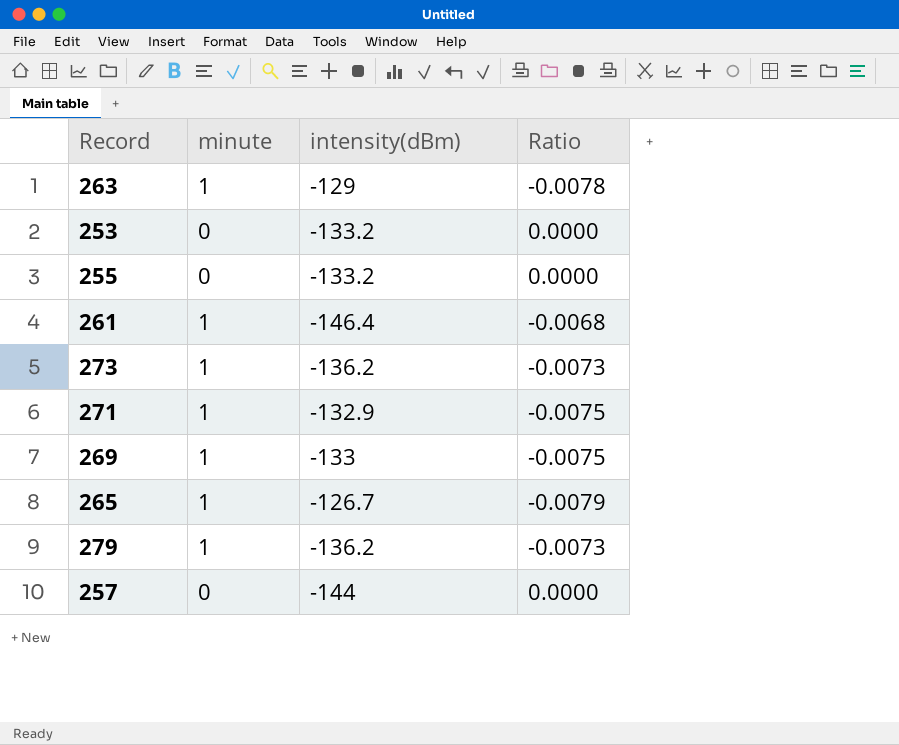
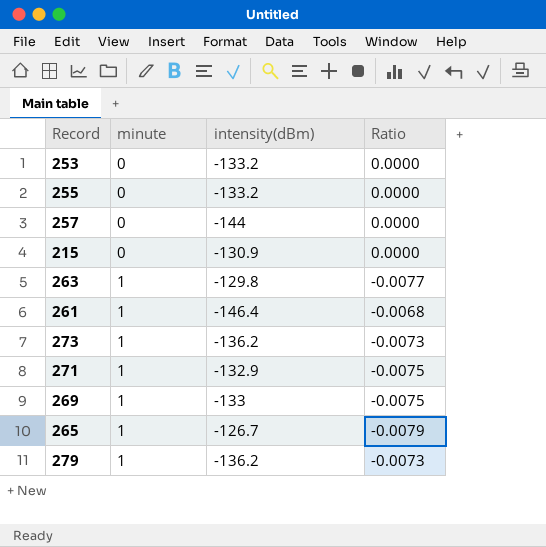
row order: none -> minute ascending
row 215: none -> 0 | -130.9 | 0.0000
263 | intensity(dBm): -129 -> -129.8
263 | Ratio: -0.0078 -> -0.0077

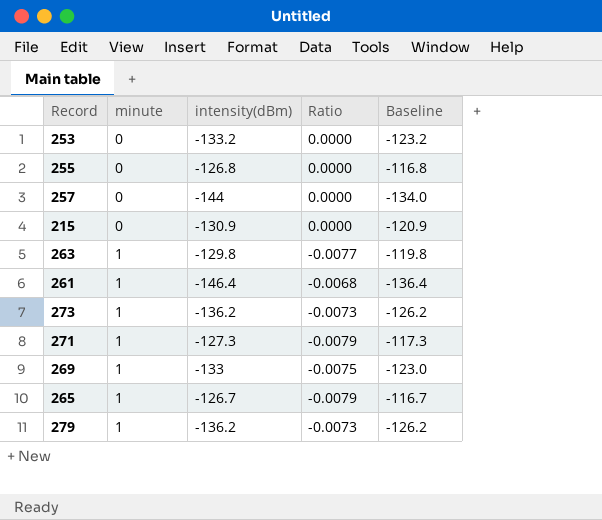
column Baseline | formula: none -> [intensity(dBm)] + 10
255 | intensity(dBm): -133.2 -> -126.8
271 | intensity(dBm): -132.9 -> -127.3
271 | Ratio: -0.0075 -> -0.0079

